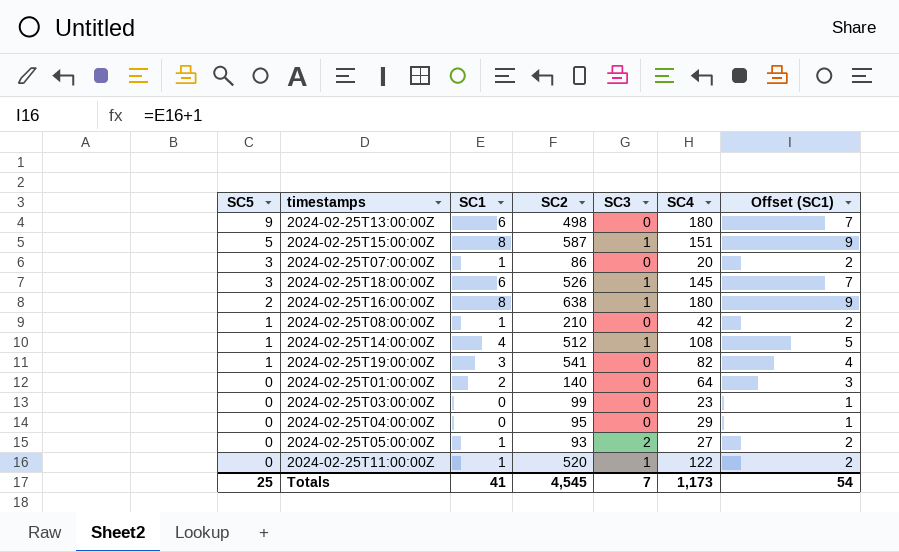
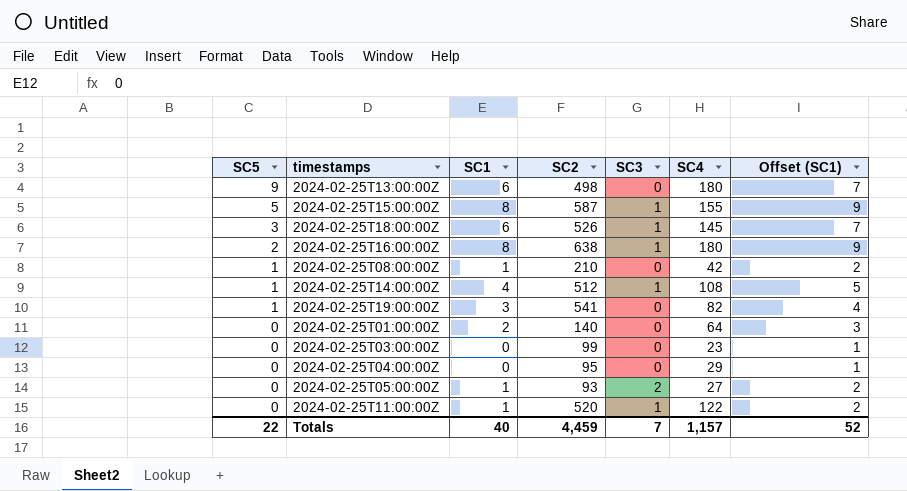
row 2024-02-25T07:00:00Z: 3 | 1 | 86 | 0 | 20 | 2 -> none
2024-02-25T15:00:00Z | SC4: 151 -> 155
Totals | SC5: 25 -> 22
Totals | SC1: 41 -> 40
Totals | SC2: 4,545 -> 4,459
Totals | SC4: 1,173 -> 1,157
Totals | Offset (SC1): 54 -> 52

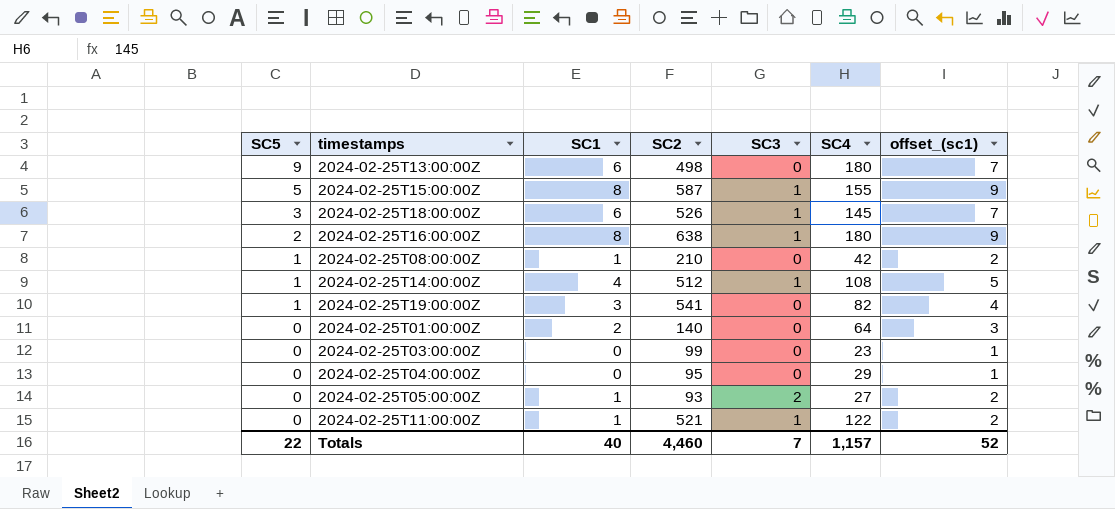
column name: Offset (SC1) -> offset_(sc1)
2024-02-25T11:00:00Z | SC2: 520 -> 521
Totals | SC2: 4,459 -> 4,460

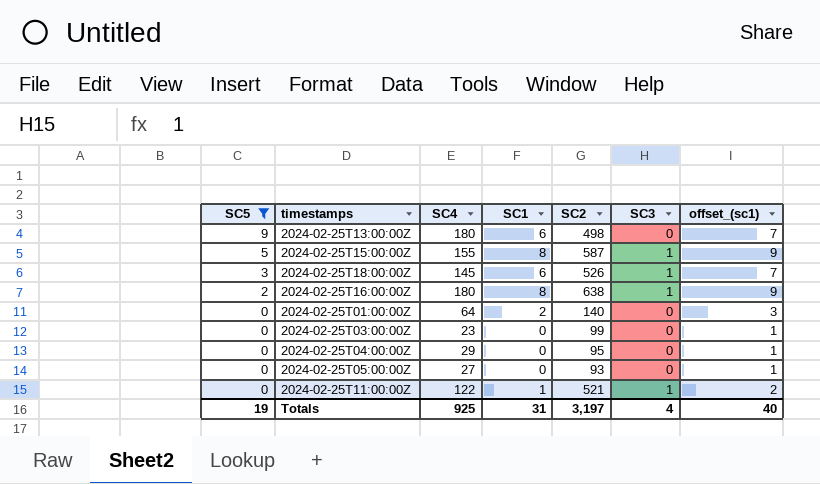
filter: none -> SC5 != 1
column SC4 | position: 6 -> 3
2024-02-25T05:00:00Z | SC1: 1 -> 0
2024-02-25T05:00:00Z | SC3: 2 -> 0
2024-02-25T05:00:00Z | offset_(sc1): 2 -> 1
Totals | SC5: 22 -> 19
Totals | SC4: 1,157 -> 925
Totals | SC1: 40 -> 31
Totals | SC2: 4,460 -> 3,197
Totals | SC3: 7 -> 4
Totals | offset_(sc1): 52 -> 40

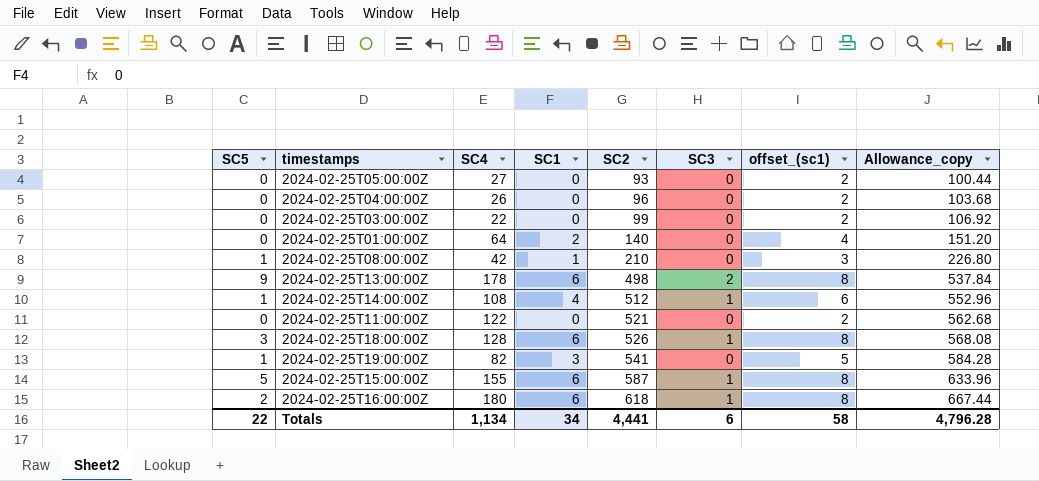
filter: SC5 != 1 -> none
row order: SC5 descending -> SC2 ascending
column offset_(sc1) | formula: [SC1] + 1 -> [SC1] + 2
column Allowance_copy | formula: none -> [SC2] * 1.08
2024-02-25T04:00:00Z | SC4: 29 -> 26
2024-02-25T04:00:00Z | SC2: 95 -> 96
2024-02-25T03:00:00Z | SC4: 23 -> 22
2024-02-25T13:00:00Z | SC4: 180 -> 178
2024-02-25T13:00:00Z | SC3: 0 -> 2
2024-02-25T11:00:00Z | SC1: 1 -> 0
2024-02-25T11:00:00Z | SC3: 1 -> 0
2024-02-25T18:00:00Z | SC4: 145 -> 128
2024-02-25T15:00:00Z | SC1: 8 -> 6
2024-02-25T16:00:00Z | SC1: 8 -> 6
2024-02-25T16:00:00Z | SC2: 638 -> 618
Totals | SC5: 19 -> 22
Totals | SC4: 925 -> 1,134
Totals | SC1: 31 -> 34
Totals | SC2: 3,197 -> 4,441
Totals | SC3: 4 -> 6
Totals | offset_(sc1): 40 -> 58

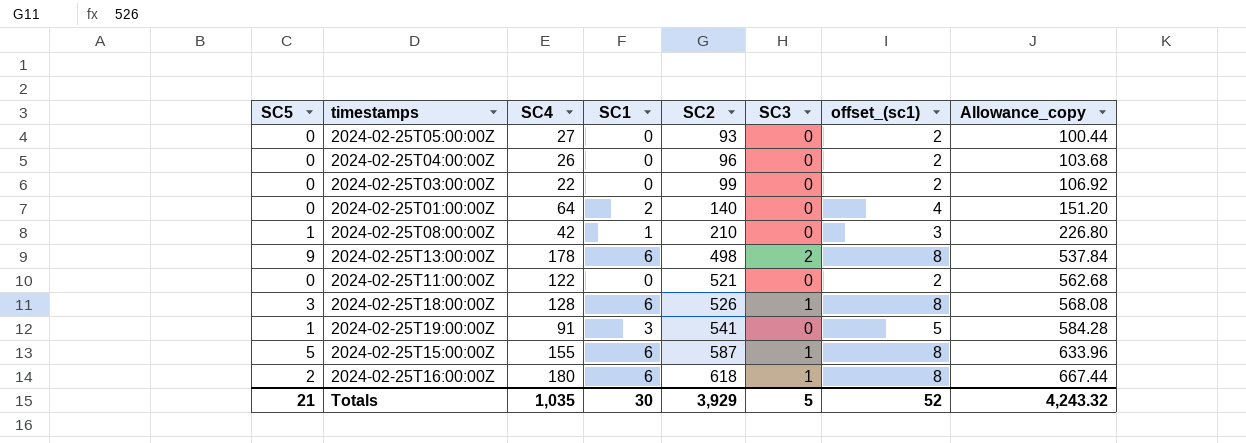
row 2024-02-25T14:00:00Z: 1 | 108 | 4 | 512 | 1 | 6 | 552.96 -> none
2024-02-25T19:00:00Z | SC4: 82 -> 91
Totals | SC5: 22 -> 21
Totals | SC4: 1,134 -> 1,035
Totals | SC1: 34 -> 30
Totals | SC2: 4,441 -> 3,929
Totals | SC3: 6 -> 5
Totals | offset_(sc1): 58 -> 52
Totals | Allowance_copy: 4,796.28 -> 4,243.32

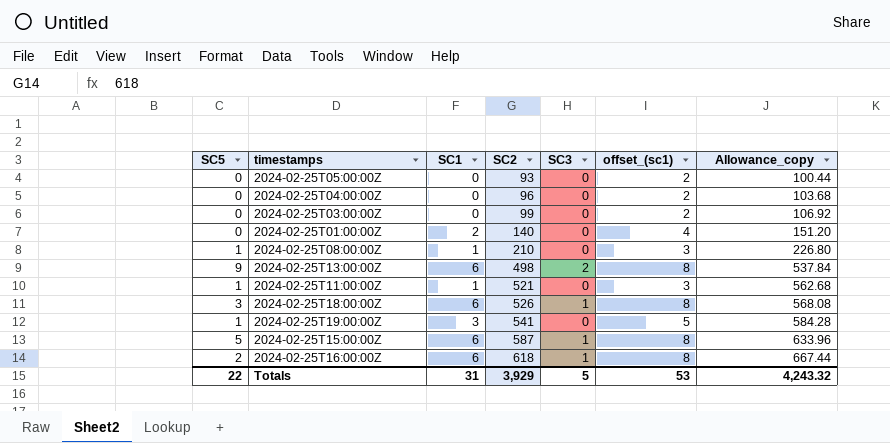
column SC4 | position: 3 -> none
2024-02-25T11:00:00Z | SC5: 0 -> 1
2024-02-25T11:00:00Z | SC1: 0 -> 1
2024-02-25T11:00:00Z | offset_(sc1): 2 -> 3
Totals | SC5: 21 -> 22
Totals | SC1: 30 -> 31
Totals | offset_(sc1): 52 -> 53

